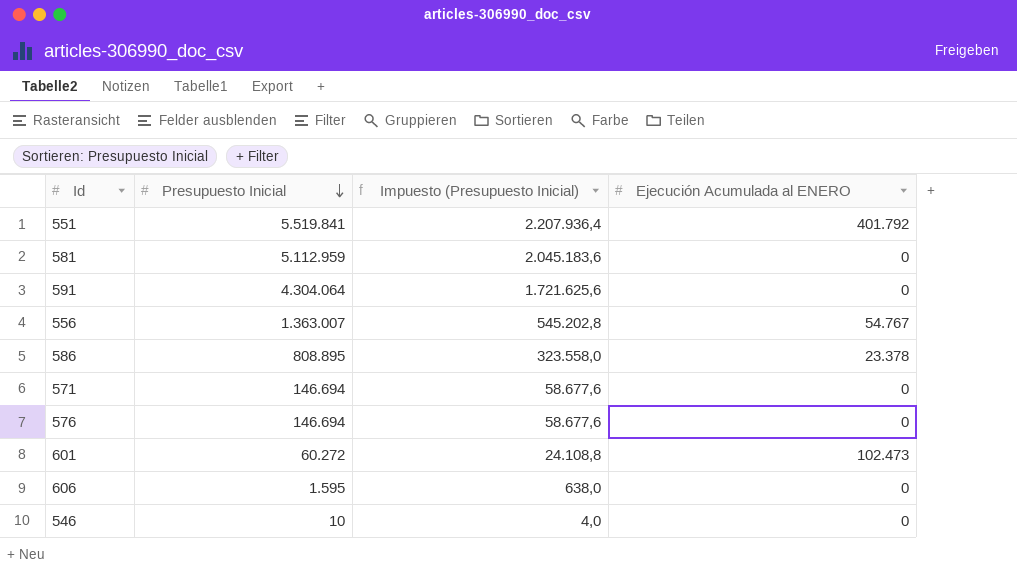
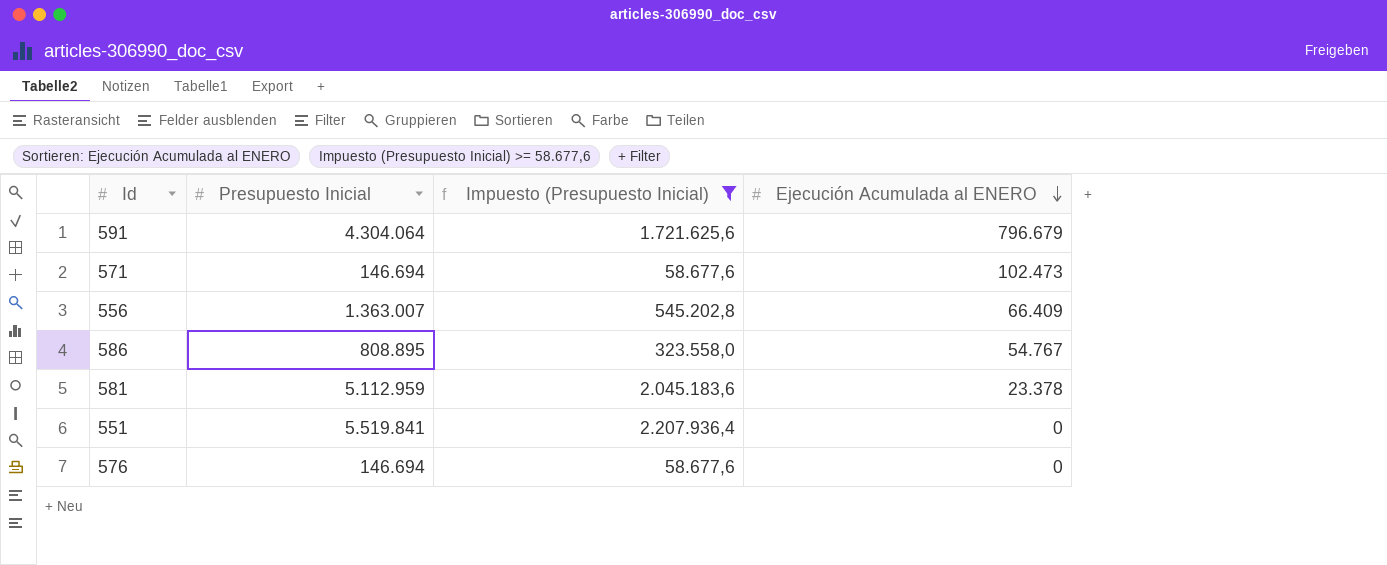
filter: none -> Impuesto (Presupuesto Inicial) >= 58.677,6
row order: Presupuesto Inicial descending -> Ejecución Acumulada al ENERO descending
591 | Ejecución Acumulada al ENERO: 0 -> 796.679
571 | Ejecución Acumulada al ENERO: 0 -> 102.473
556 | Ejecución Acumulada al ENERO: 54.767 -> 66.409
586 | Ejecución Acumulada al ENERO: 23.378 -> 54.767
581 | Ejecución Acumulada al ENERO: 0 -> 23.378
551 | Ejecución Acumulada al ENERO: 401.792 -> 0

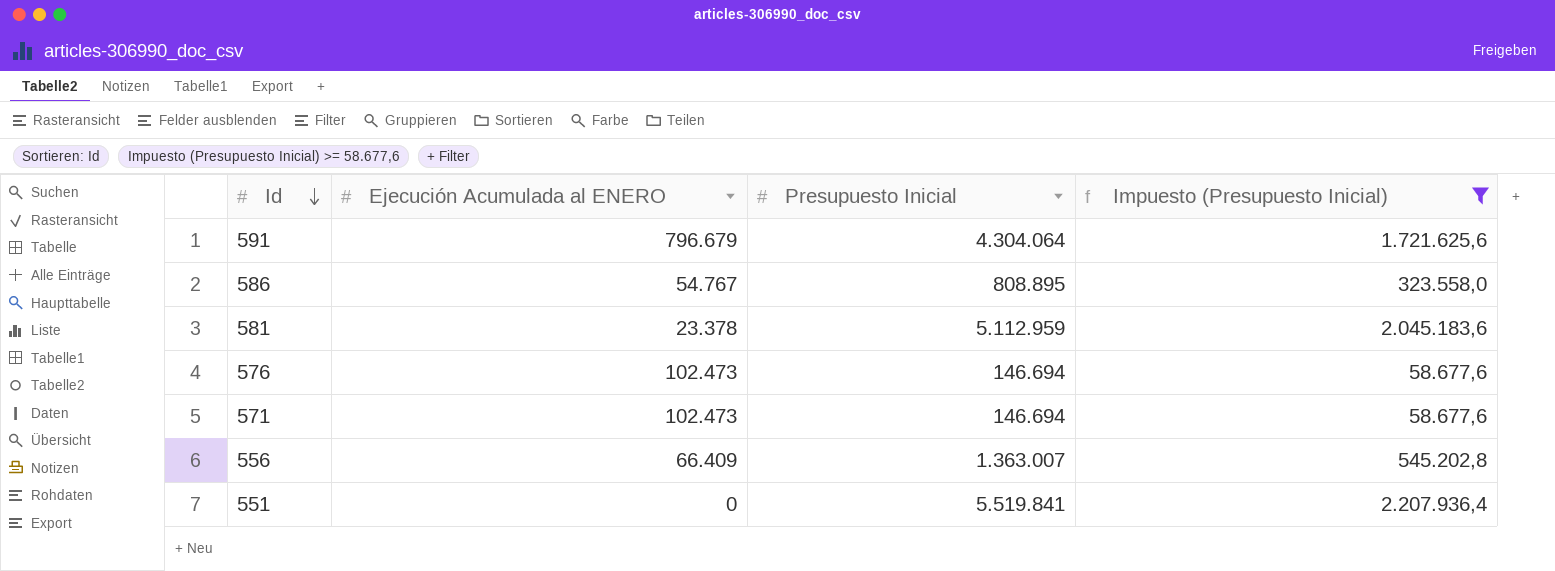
row order: Ejecución Acumulada al ENERO descending -> Id descending
column Ejecución Acumulada al ENERO | position: 4 -> 2
576 | Ejecución Acumulada al ENERO: 0 -> 102.473

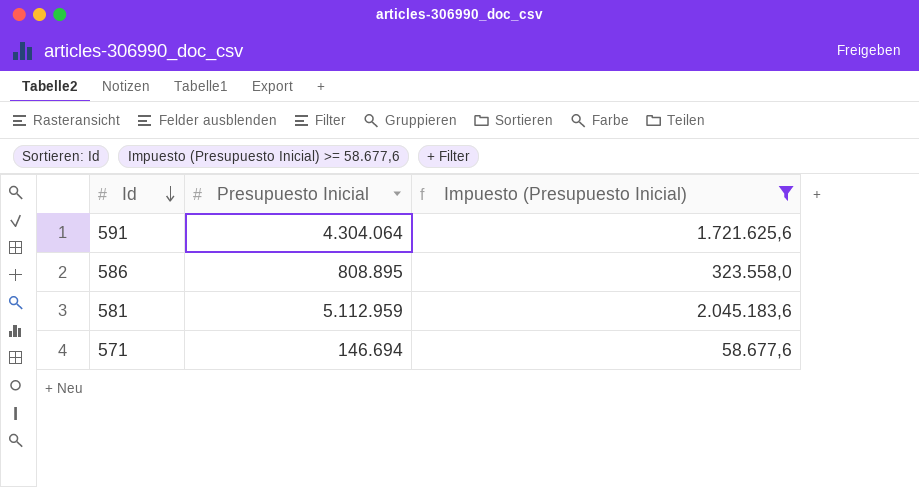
column Ejecución Acumulada al ENERO | position: 2 -> none
row 576: 102.473 | 146.694 | 58.677,6 -> none
row 556: 66.409 | 1.363.007 | 545.202,8 -> none
row 551: 0 | 5.519.841 | 2.207.936,4 -> none

